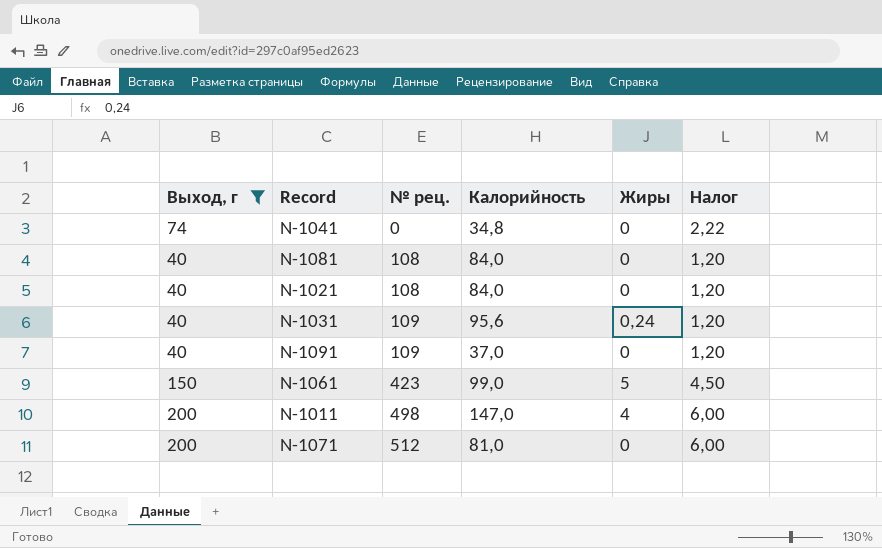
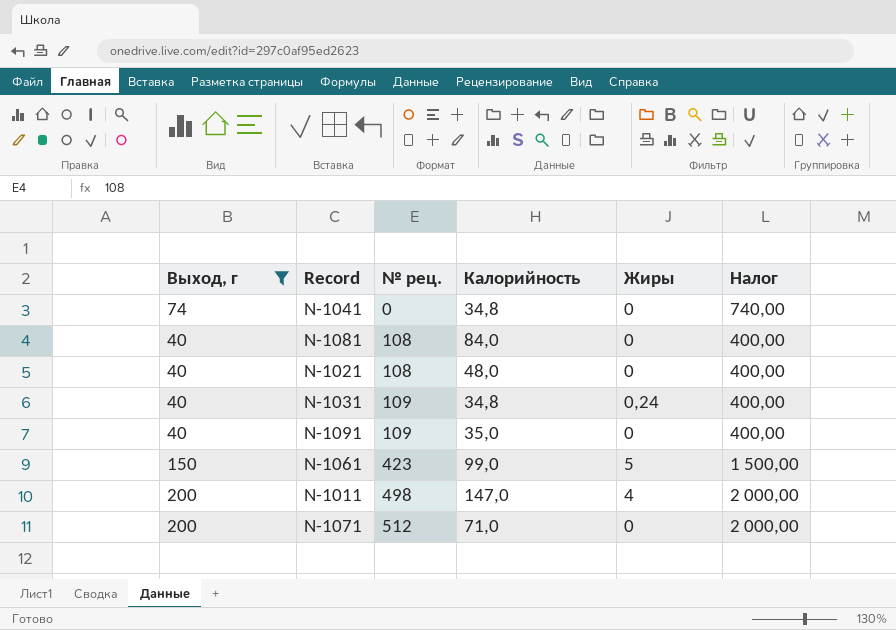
column Налог | formula: [Выход, г] * 0,03 -> [Выход, г] * 10
N-1021 | Калорийность: 84,0 -> 48,0
N-1031 | Калорийность: 95,6 -> 34,8
N-1091 | Калорийность: 37,0 -> 35,0
N-1071 | Калорийность: 81,0 -> 71,0

